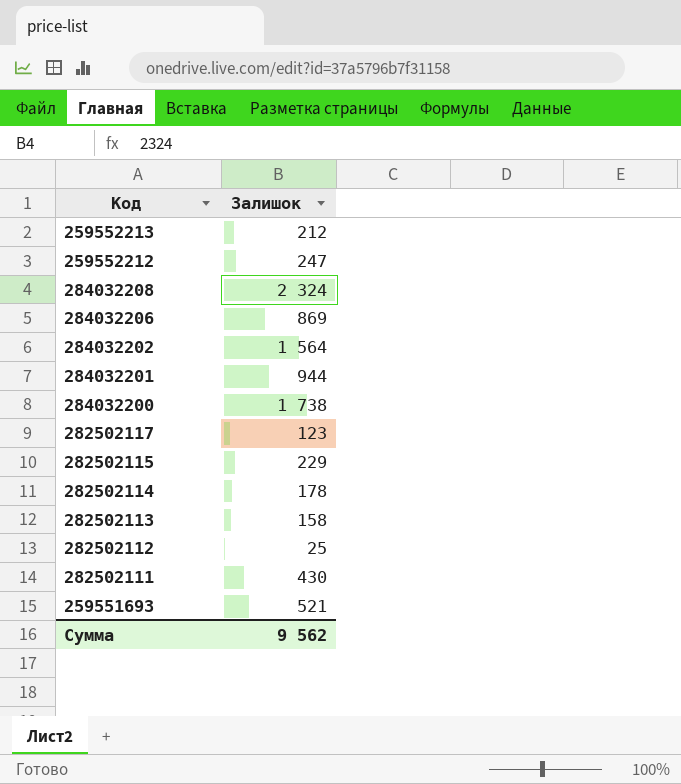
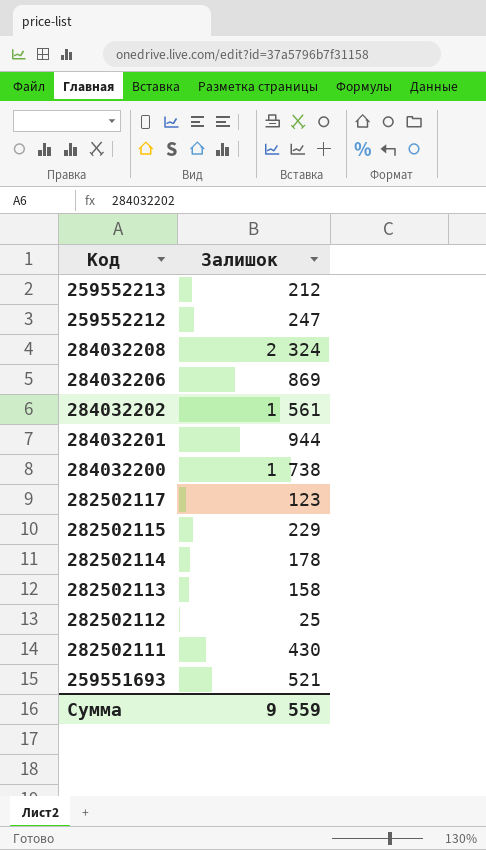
284032202 | Залишок: 1 564 -> 1 561
Сумма | Залишок: 9 562 -> 9 559

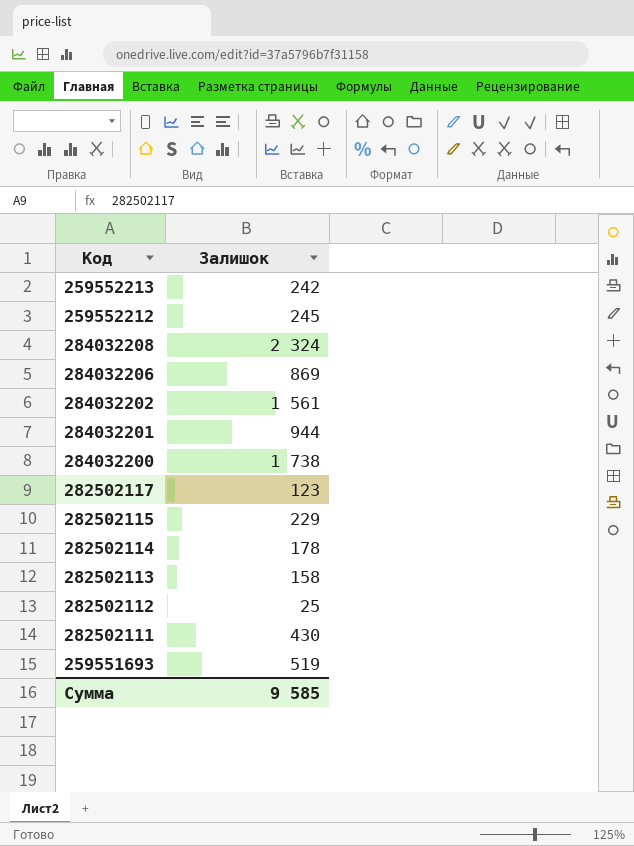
259552213 | Залишок: 212 -> 242
259552212 | Залишок: 247 -> 245
259551693 | Залишок: 521 -> 519
Сумма | Залишок: 9 559 -> 9 585

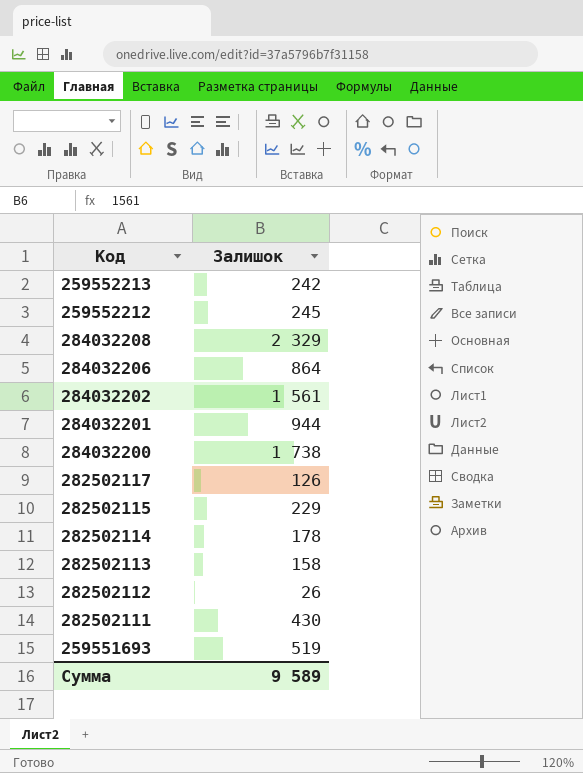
284032208 | Залишок: 2 324 -> 2 329
284032206 | Залишок: 869 -> 864
282502117 | Залишок: 123 -> 126
282502112 | Залишок: 25 -> 26
Сумма | Залишок: 9 585 -> 9 589

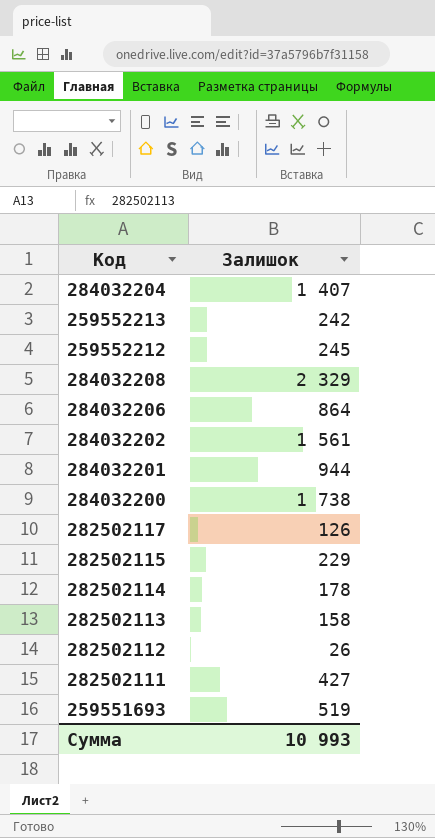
row 284032204: none -> 1 407
282502111 | Залишок: 430 -> 427
Сумма | Залишок: 9 589 -> 10 993

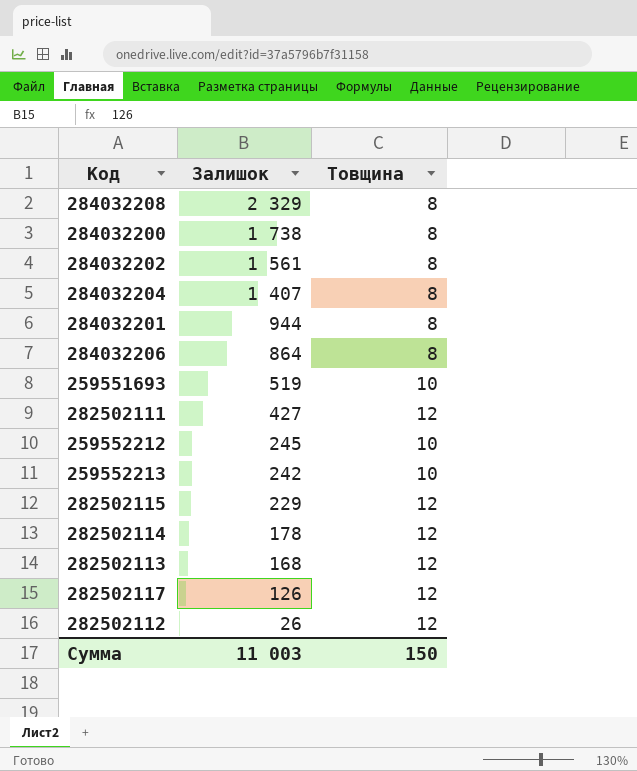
row order: none -> Залишок descending
column Товщина | position: none -> 3
282502113 | Залишок: 158 -> 168
Сумма | Залишок: 10 993 -> 11 003

